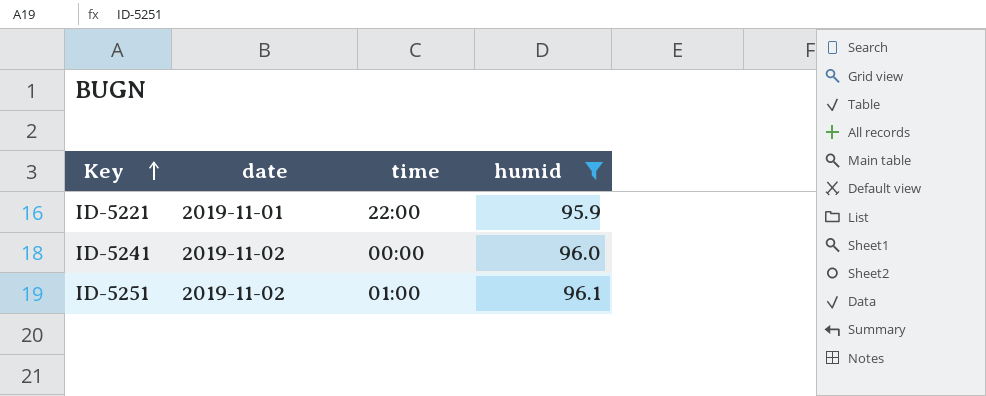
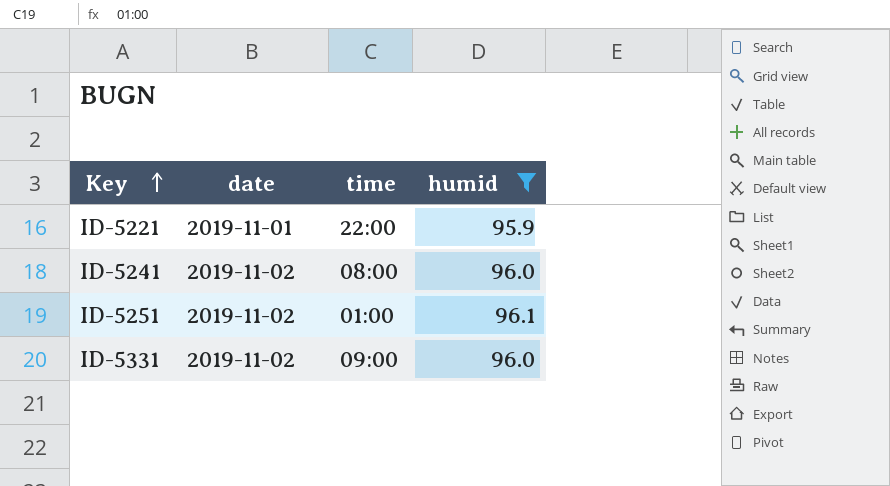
ID-5241 | time: 00:00 -> 08:00
row ID-5331: none -> 2019-11-02 | 09:00 | 96.0

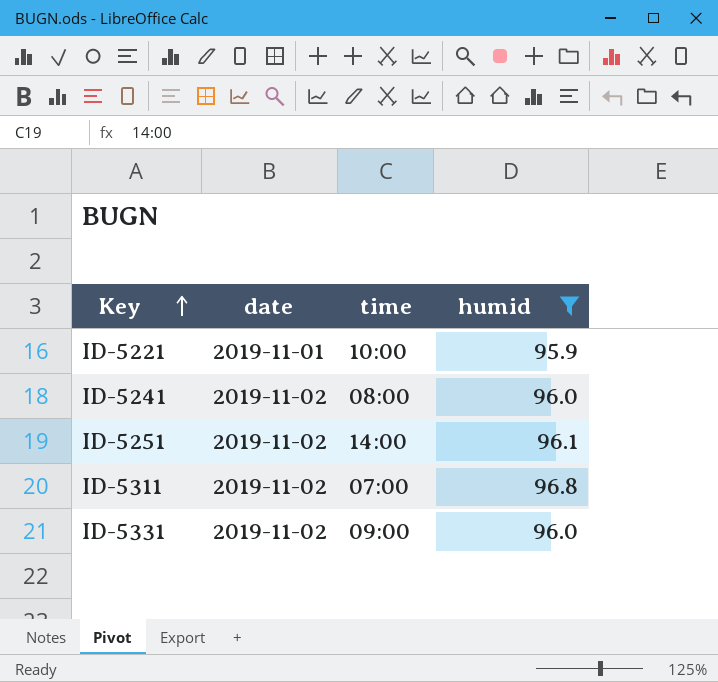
ID-5221 | time: 22:00 -> 10:00
ID-5251 | time: 01:00 -> 14:00
row ID-5311: none -> 2019-11-02 | 07:00 | 96.8

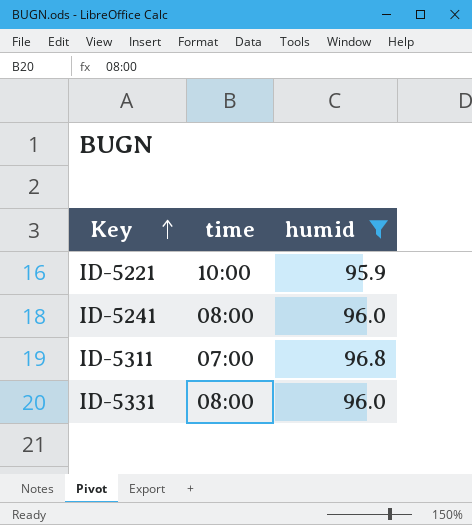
column date | position: 2 -> none
row ID-5251: 2019-11-02 | 14:00 | 96.1 -> none
ID-5331 | time: 09:00 -> 08:00

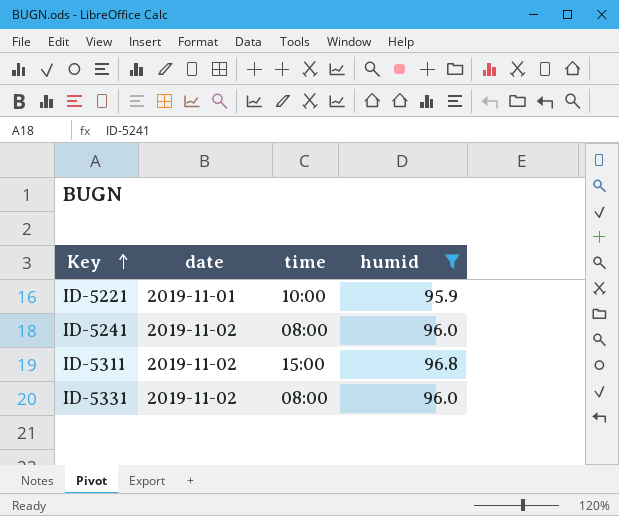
column date | position: none -> 2
ID-5311 | time: 07:00 -> 15:00

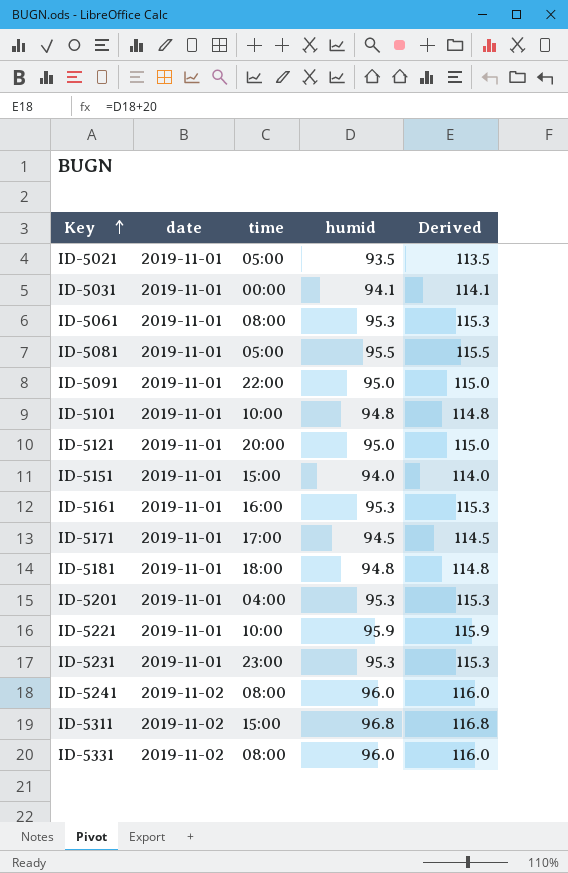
filter: humid >= 95.9 -> none
column Derived | formula: none -> [humid] + 20

